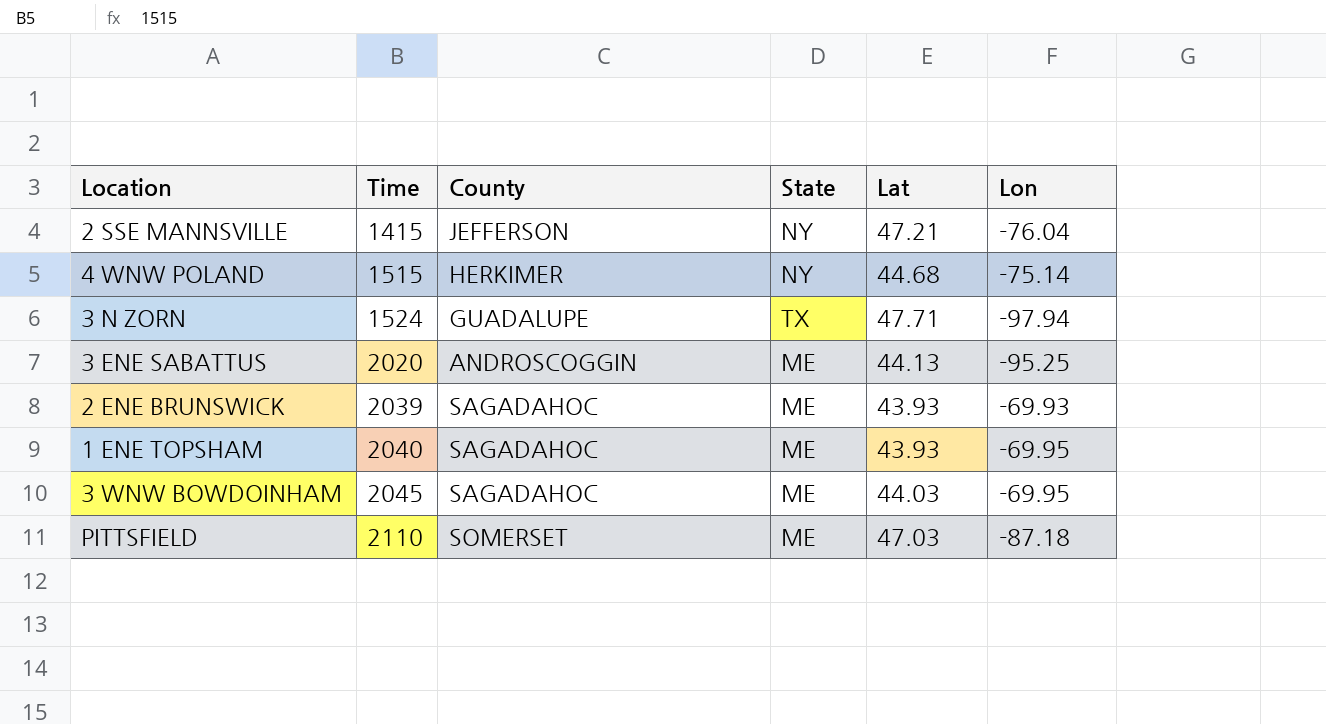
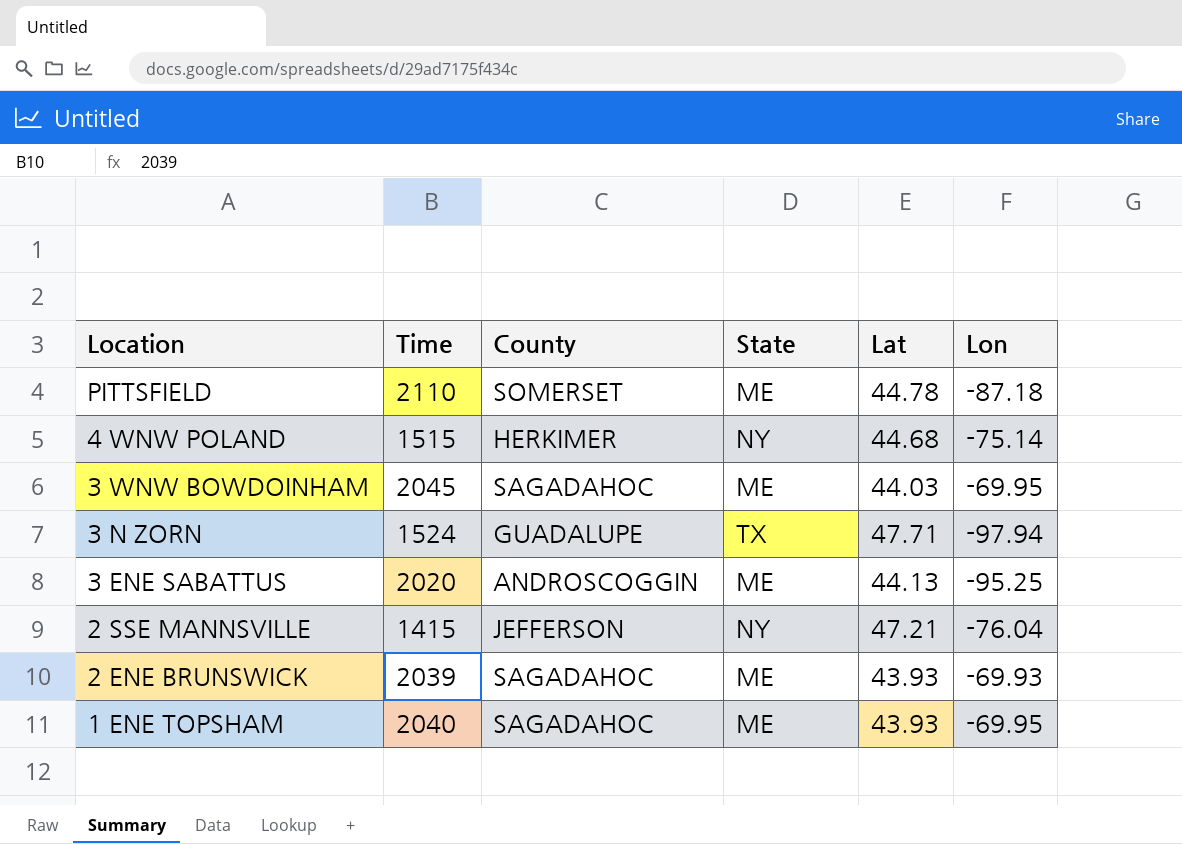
row order: Time ascending -> Location descending
PITTSFIELD | Lat: 47.03 -> 44.78

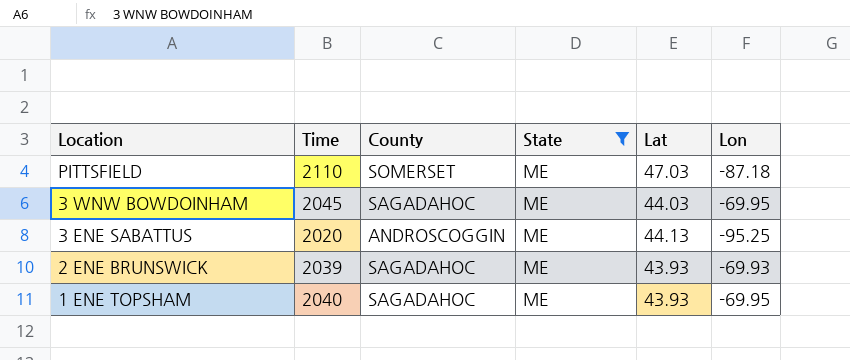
filter: none -> State = ME
PITTSFIELD | Lat: 44.78 -> 47.03

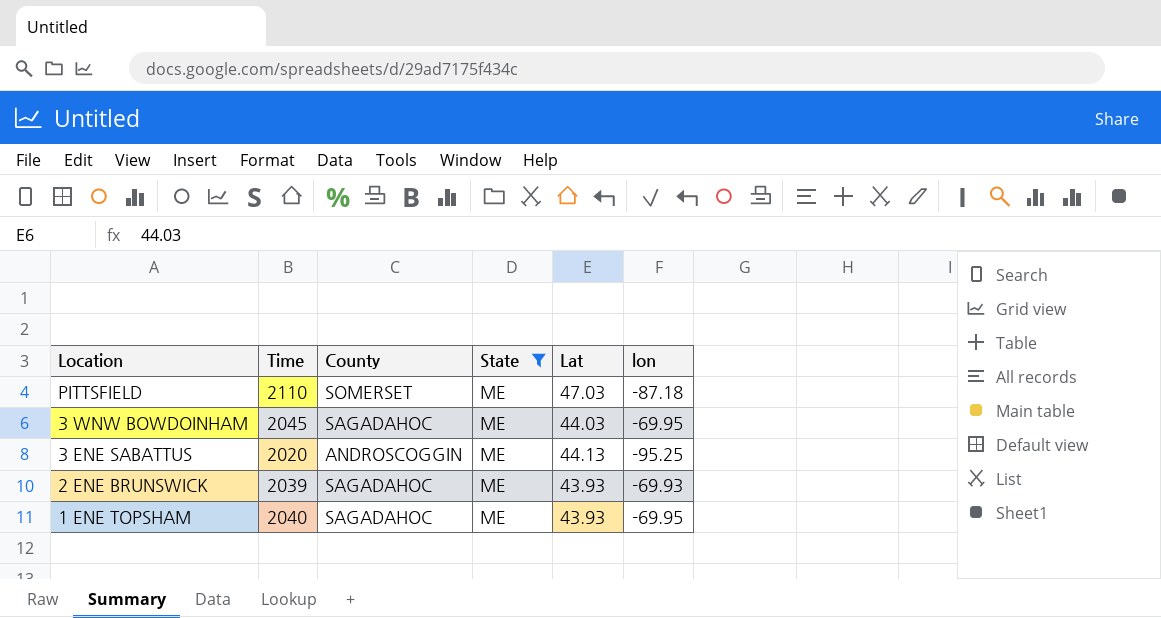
column name: Lon -> lon

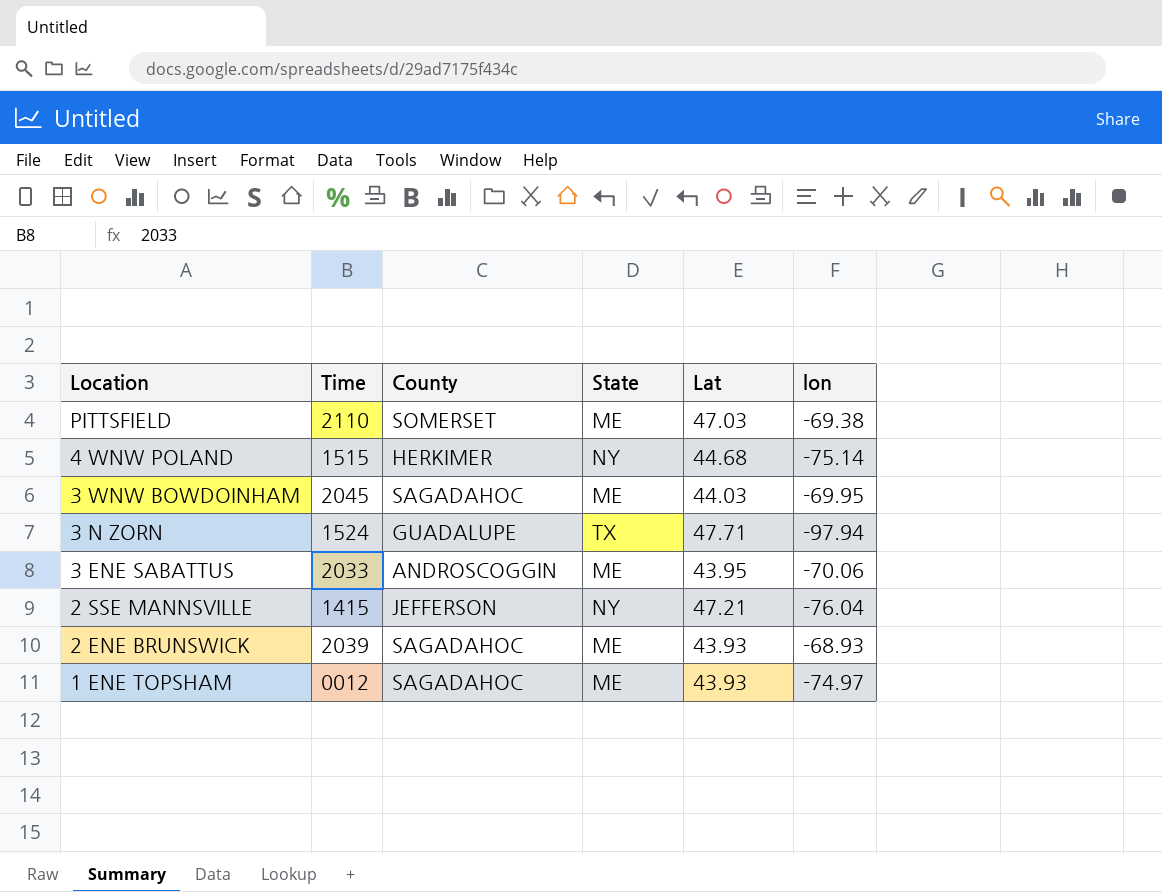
filter: State = ME -> none
PITTSFIELD | lon: -87.18 -> -69.38
3 ENE SABATTUS | Time: 2020 -> 2033
3 ENE SABATTUS | Lat: 44.13 -> 43.95
3 ENE SABATTUS | lon: -95.25 -> -70.06
2 ENE BRUNSWICK | lon: -69.93 -> -68.93
1 ENE TOPSHAM | Time: 2040 -> 0012
1 ENE TOPSHAM | lon: -69.95 -> -74.97

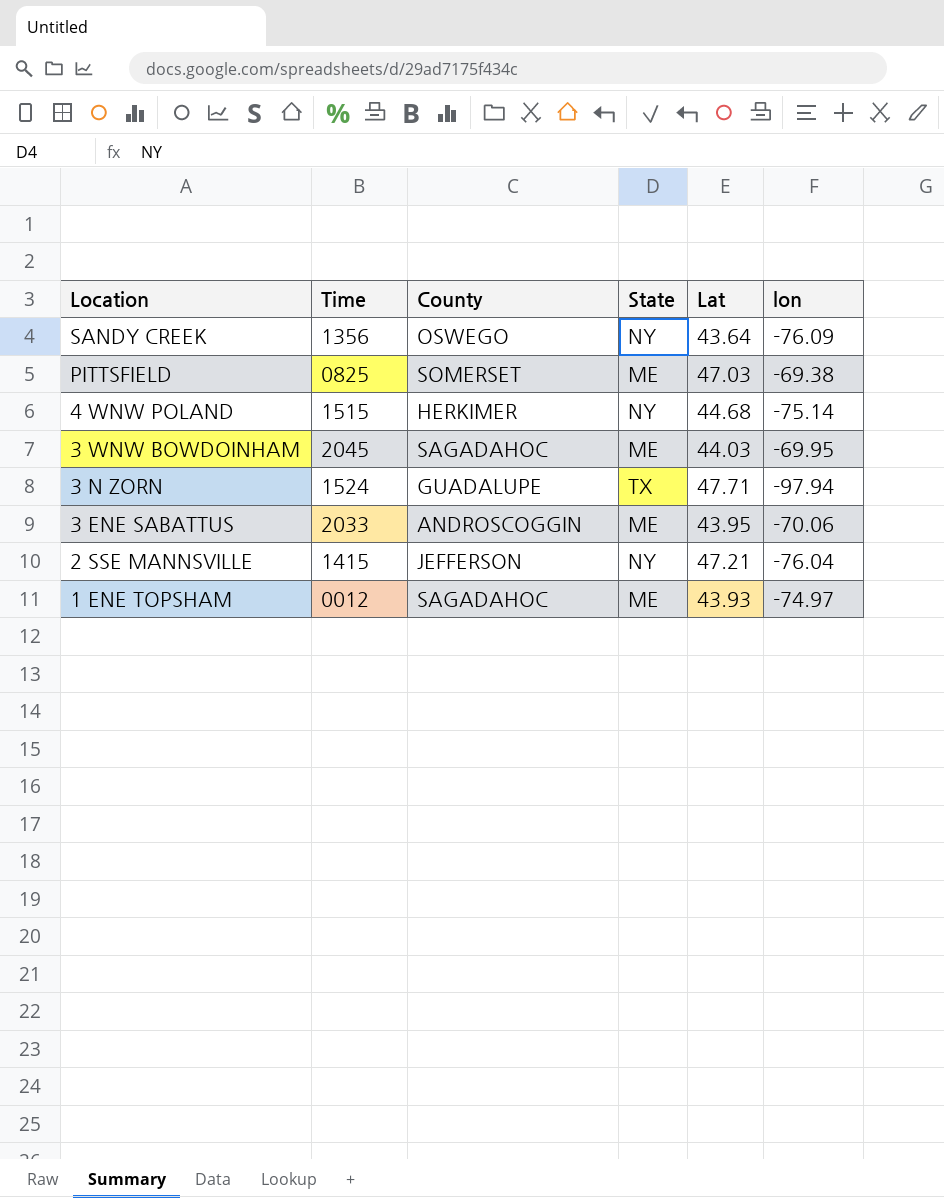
row 2 ENE BRUNSWICK: 2039 | SAGADAHOC | ME | 43.93 | -68.93 -> none
row SANDY CREEK: none -> 1356 | OSWEGO | NY | 43.64 | -76.09
PITTSFIELD | Time: 2110 -> 0825

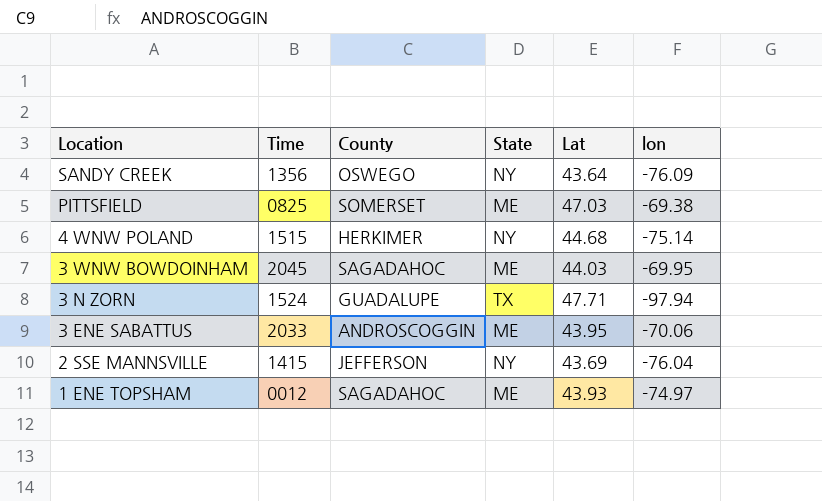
2 SSE MANNSVILLE | Lat: 47.21 -> 43.69

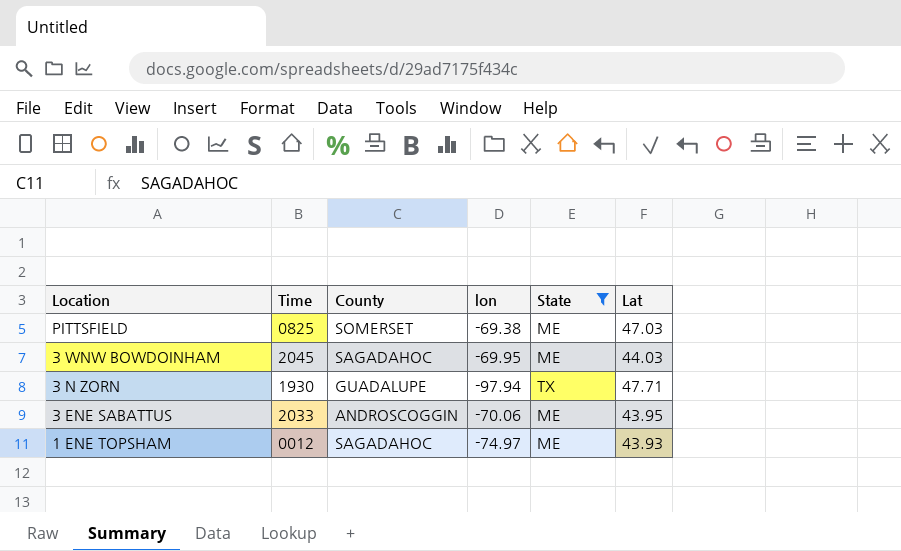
filter: none -> State != NY
column lon | position: 6 -> 4
3 N ZORN | Time: 1524 -> 1930

